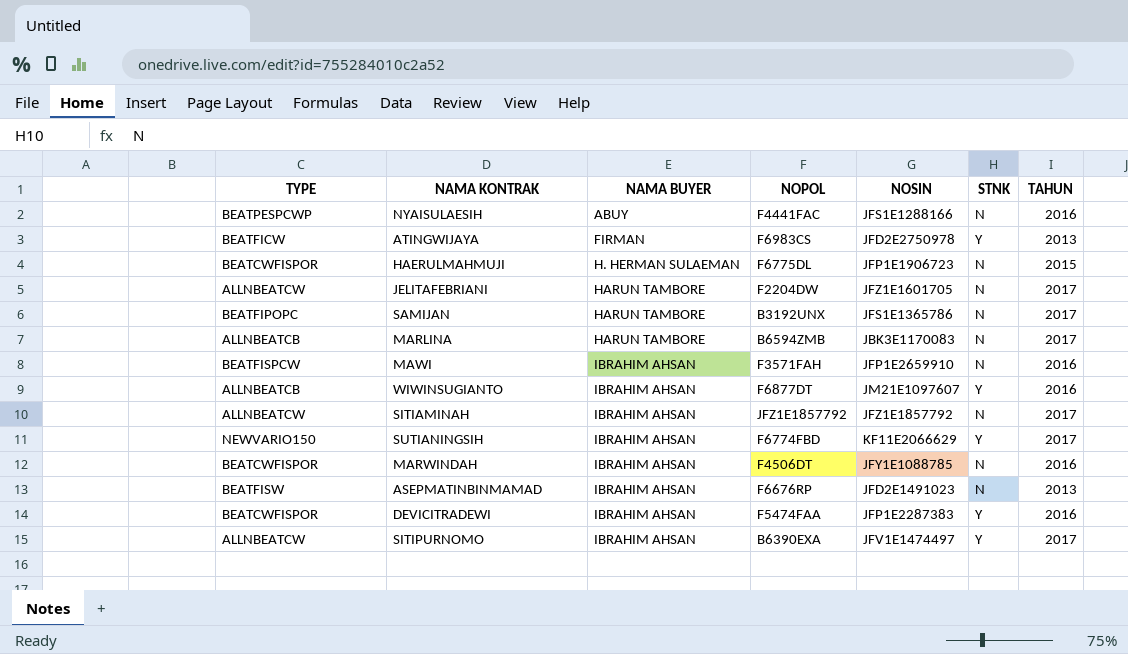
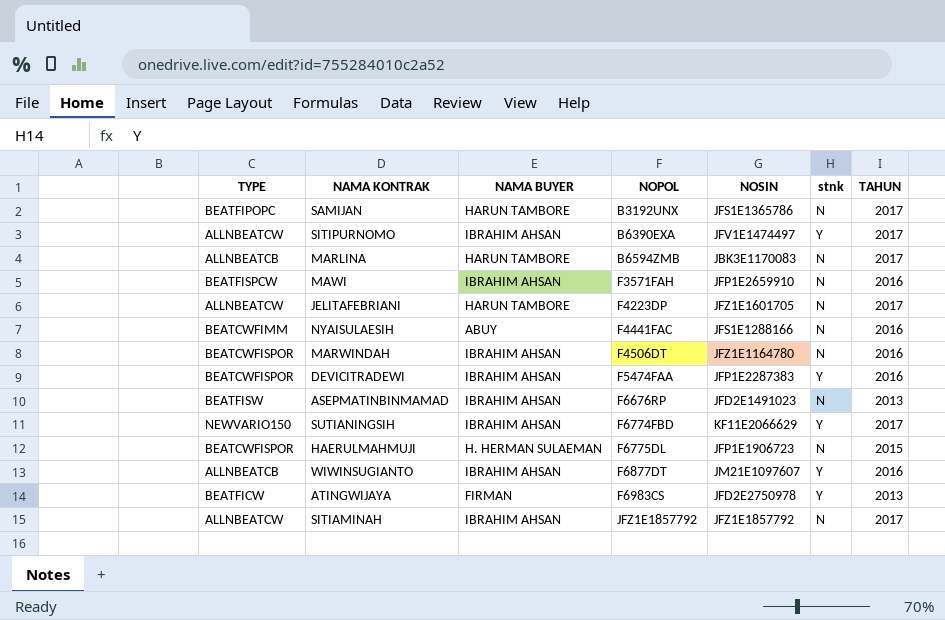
row order: NAMA BUYER ascending -> NOPOL ascending
column name: STNK -> stnk
JELITAFEBRIANI | NOPOL: F2204DW -> F4223DP
NYAISULAESIH | TYPE: BEATPESPCWP -> BEATCWFIMM
MARWINDAH | NOSIN: JFY1E1088785 -> JFZ1E1164780

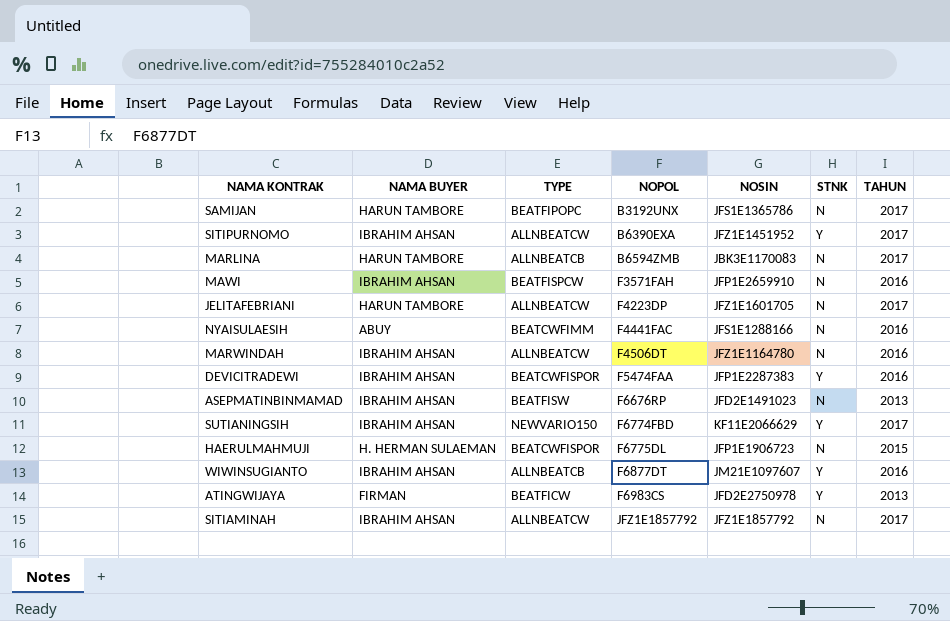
column TYPE | position: 1 -> 3
column name: stnk -> STNK
SITIPURNOMO | NOSIN: JFV1E1474497 -> JFZ1E1451952
MARWINDAH | TYPE: BEATCWFISPOR -> ALLNBEATCW

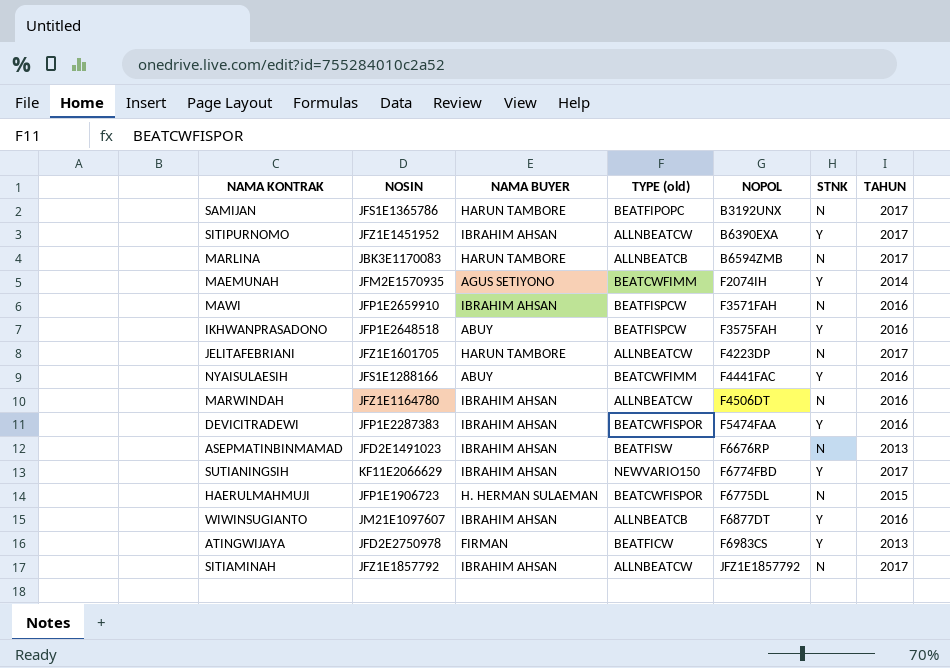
column NOSIN | position: 5 -> 2
column name: TYPE -> TYPE (old)
row MAEMUNAH: none -> JFM2E1570935 | AGUS SETIYONO | BEATCWFIMM | F2074IH | Y | 2014
row IKHWANPRASADONO: none -> JFP1E2648518 | ABUY | BEATFISPCW | F3575FAH | Y | 2016
NYAISULAESIH | STNK: N -> Y

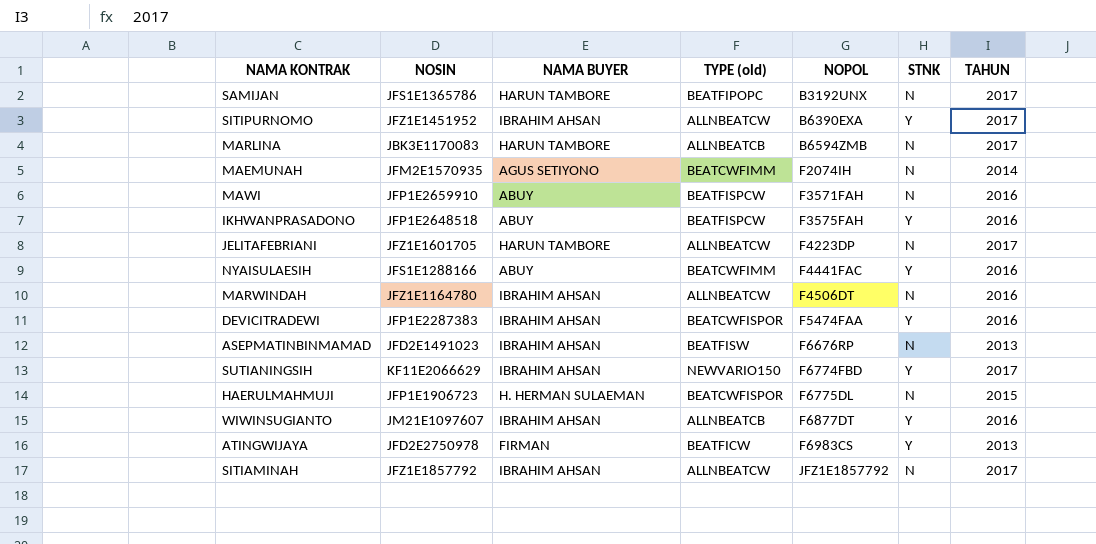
MAEMUNAH | STNK: Y -> N
MAWI | NAMA BUYER: IBRAHIM AHSAN -> ABUY

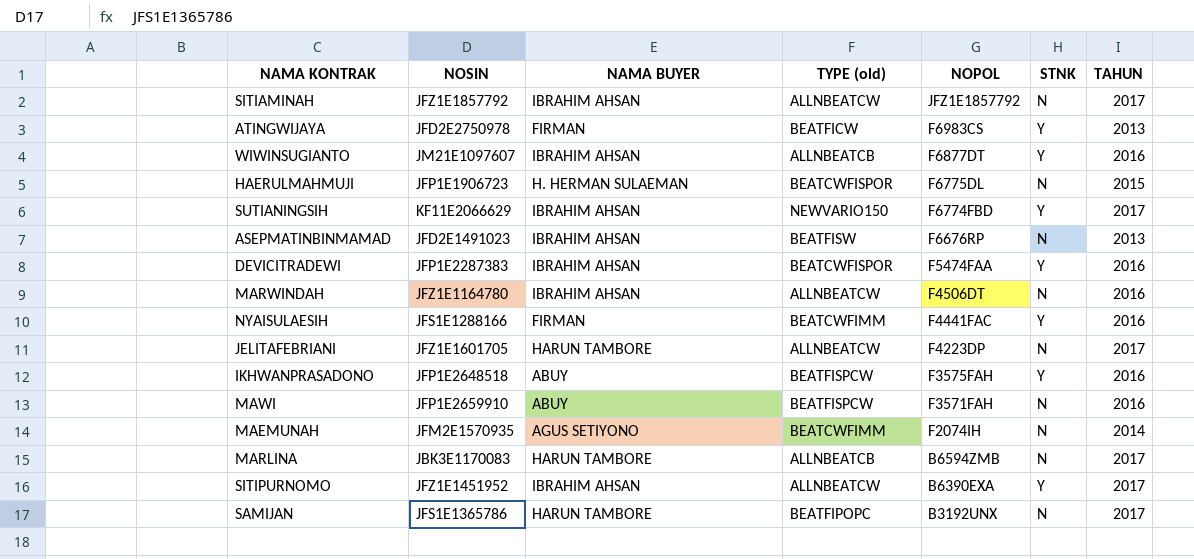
row order: NOPOL ascending -> NOPOL descending
NYAISULAESIH | NAMA BUYER: ABUY -> FIRMAN

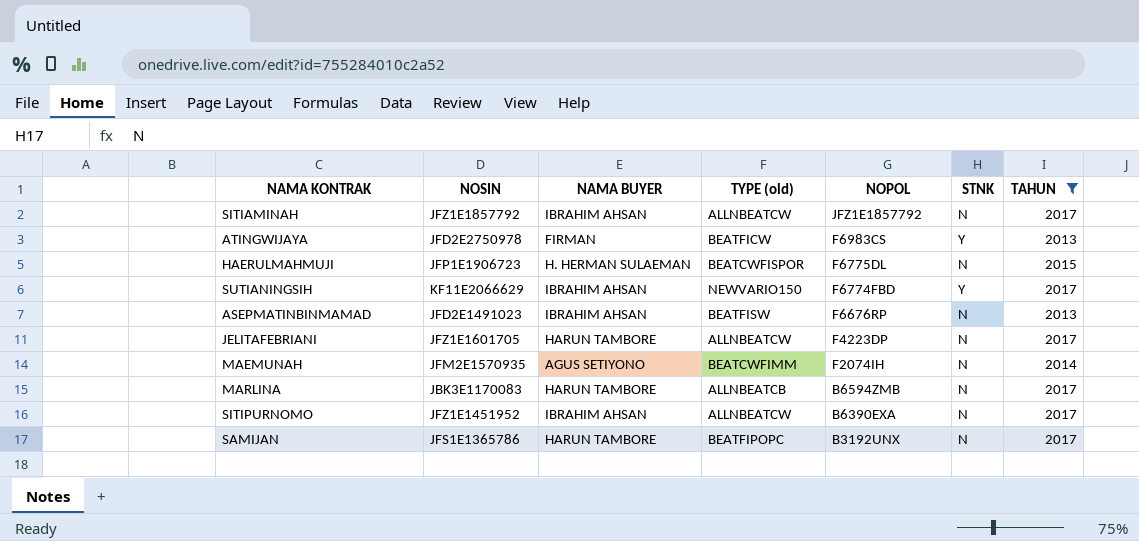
filter: none -> TAHUN != 2016
SITIPURNOMO | STNK: Y -> N

